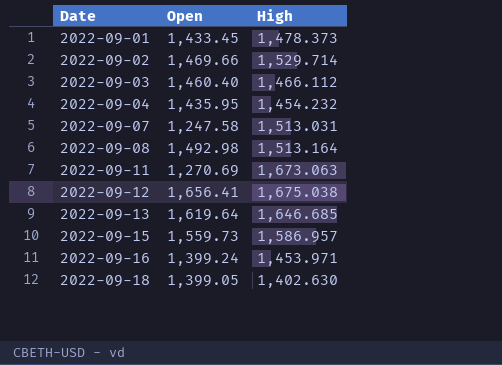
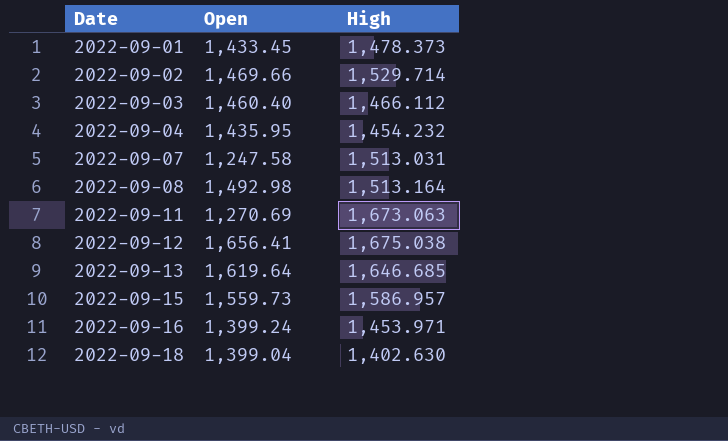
2022-09-18 | Open: 1,399.05 -> 1,399.04

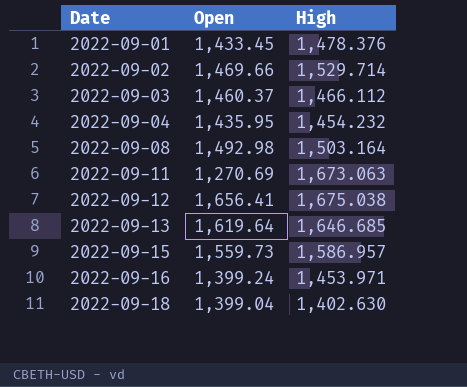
row 2022-09-07: 1,247.58 | 1,513.031 -> none
2022-09-01 | High: 1,478.373 -> 1,478.376
2022-09-03 | Open: 1,460.40 -> 1,460.37
2022-09-08 | High: 1,513.164 -> 1,503.164

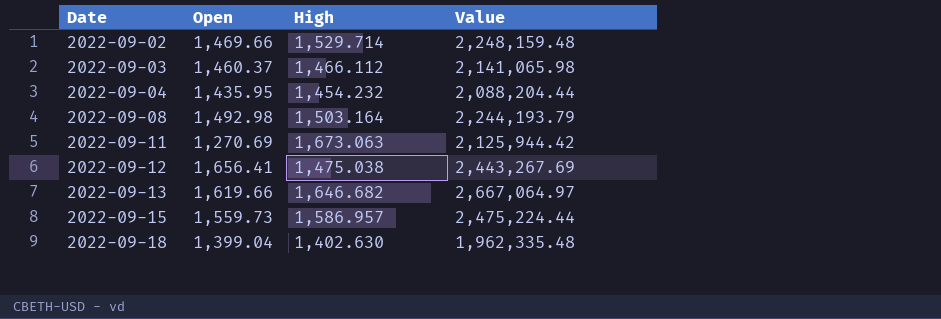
column Value | formula: none -> [Open] * [High]
row 2022-09-01: 1,433.45 | 1,478.376 -> none
row 2022-09-16: 1,399.24 | 1,453.971 -> none
2022-09-12 | High: 1,675.038 -> 1,475.038
2022-09-13 | Open: 1,619.64 -> 1,619.66
2022-09-13 | High: 1,646.685 -> 1,646.682

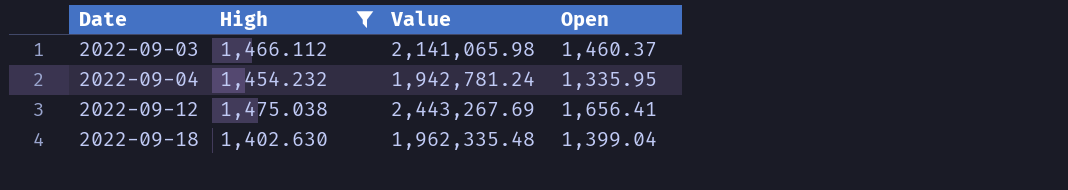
filter: none -> High <= 1,475.038
column Open | position: 2 -> 4
2022-09-04 | Value: 2,088,204.44 -> 1,942,781.24
2022-09-04 | Open: 1,435.95 -> 1,335.95

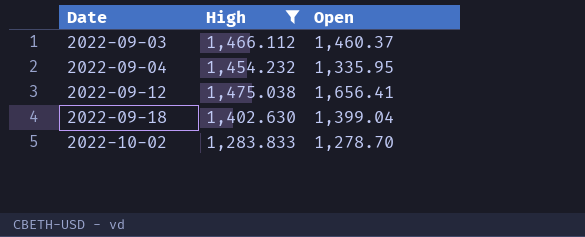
column Value | formula: [High] * [Open] -> none
row 2022-10-02: none -> 1,283.833 | 1,278.70

